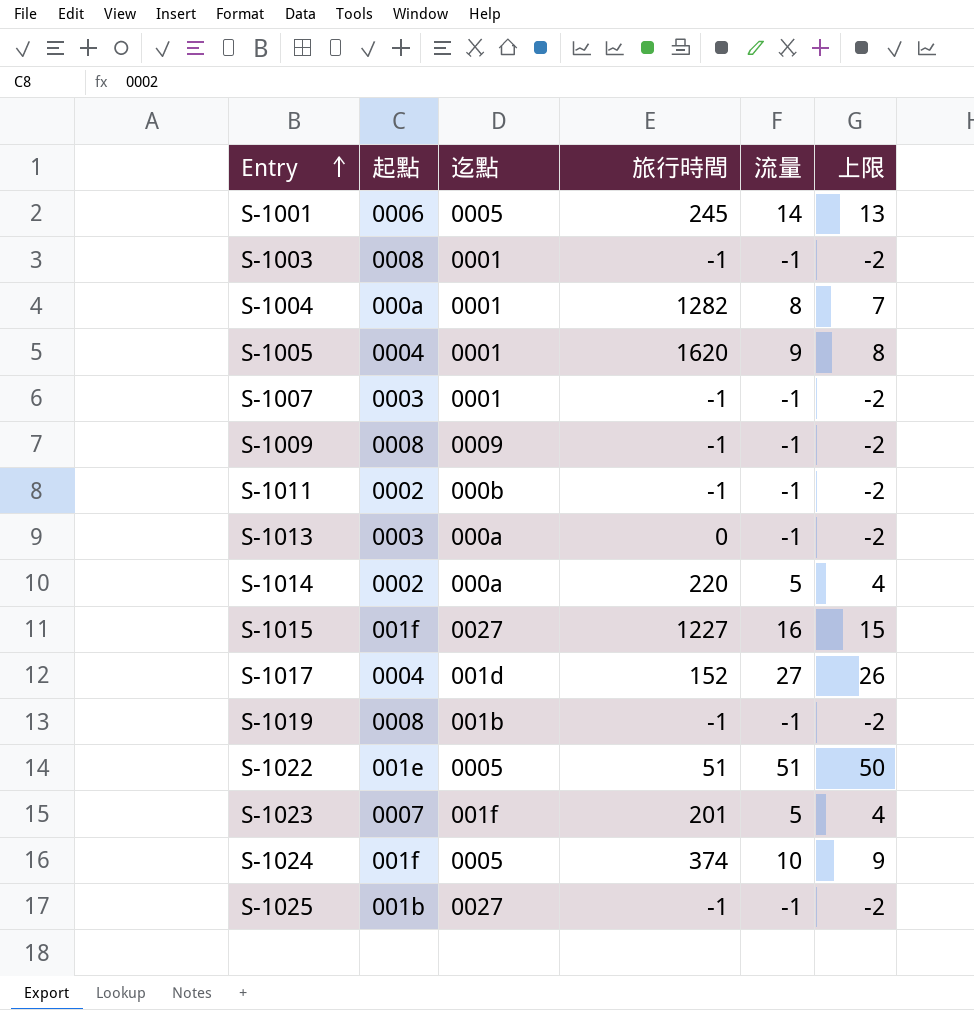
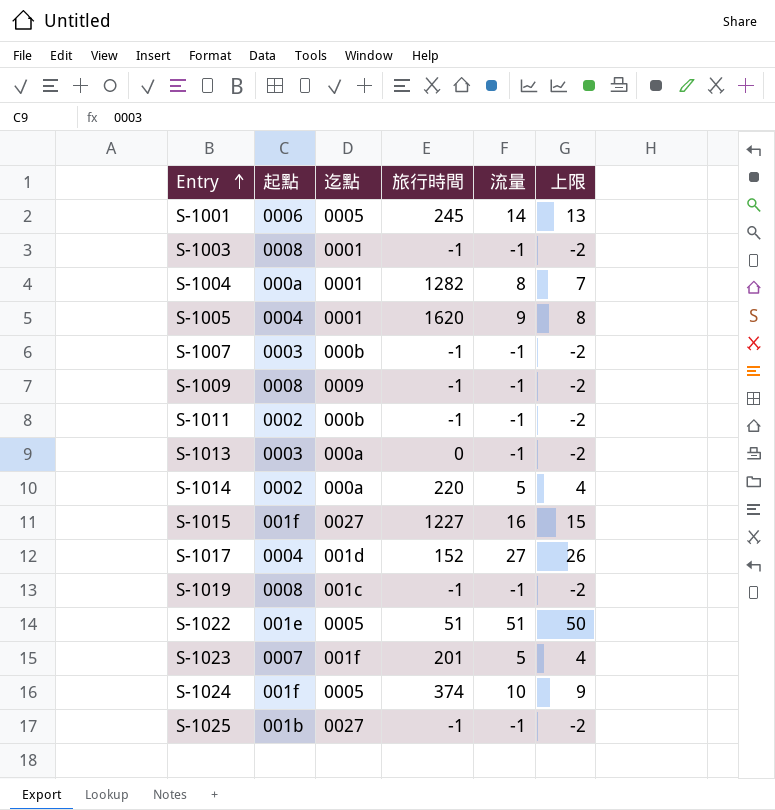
S-1007 | 迄點: 0001 -> 000b
S-1019 | 迄點: 001b -> 001c

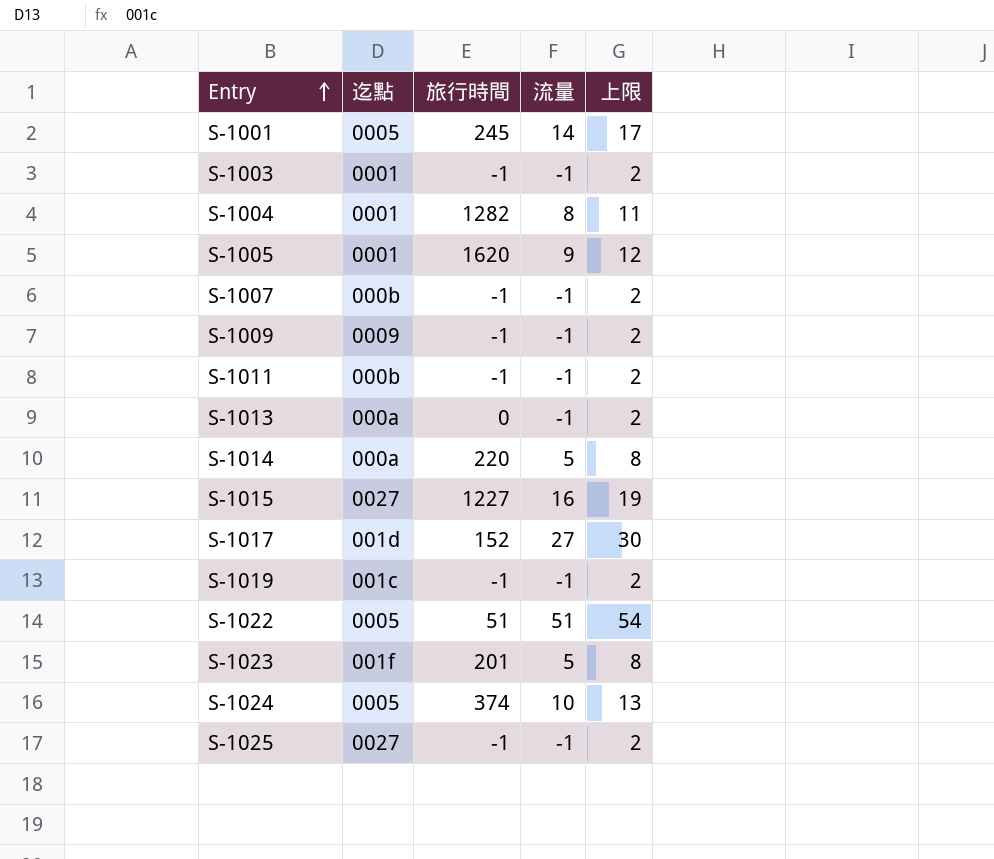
column 起點 | position: 2 -> none
column 上限 | formula: [流量] - 1 -> [流量] + 3

